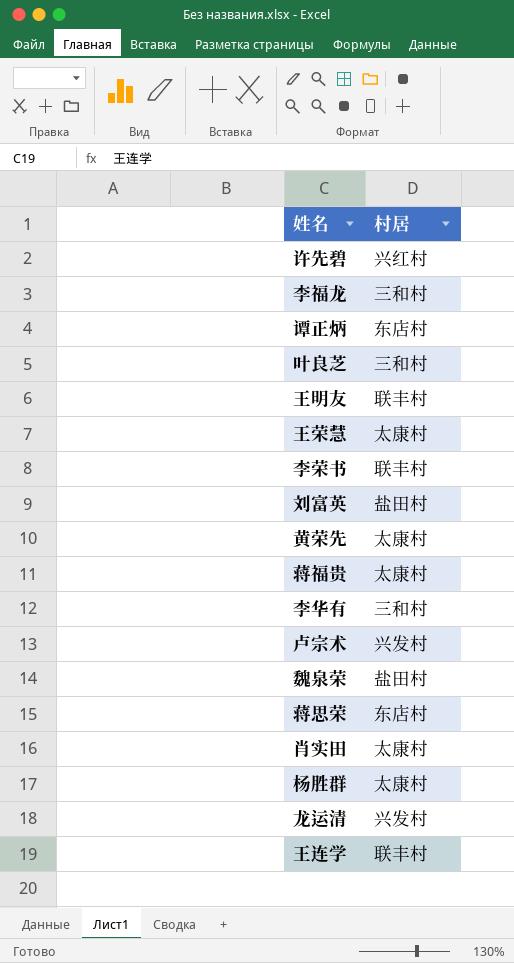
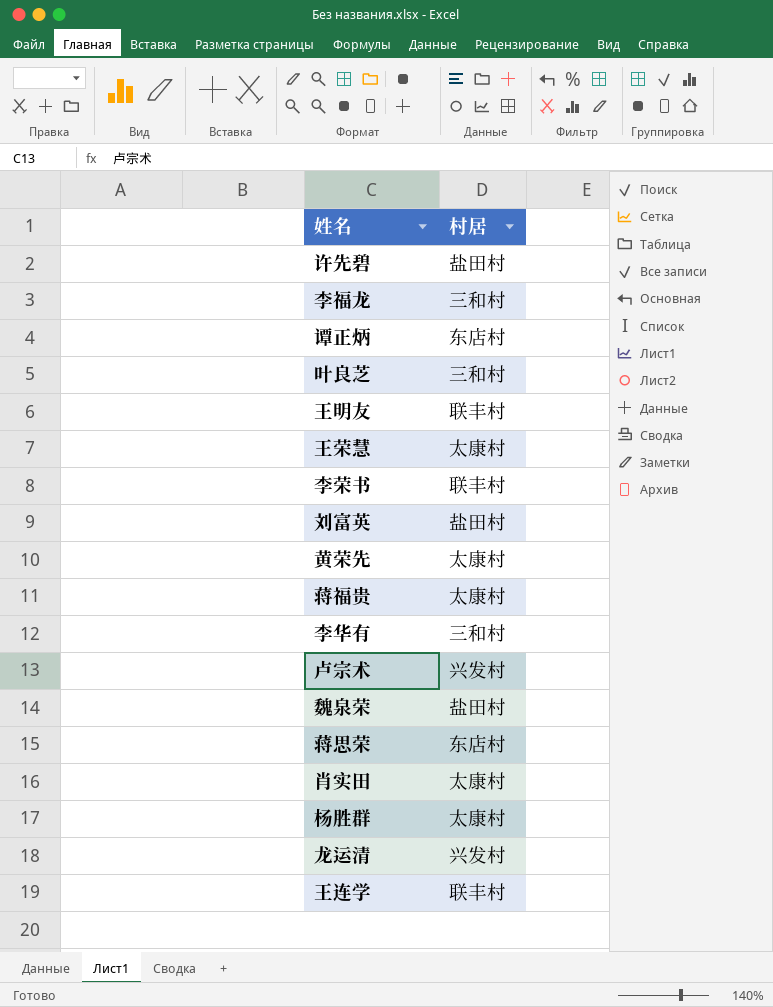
许先碧 | 村居: 兴红村 -> 盐田村

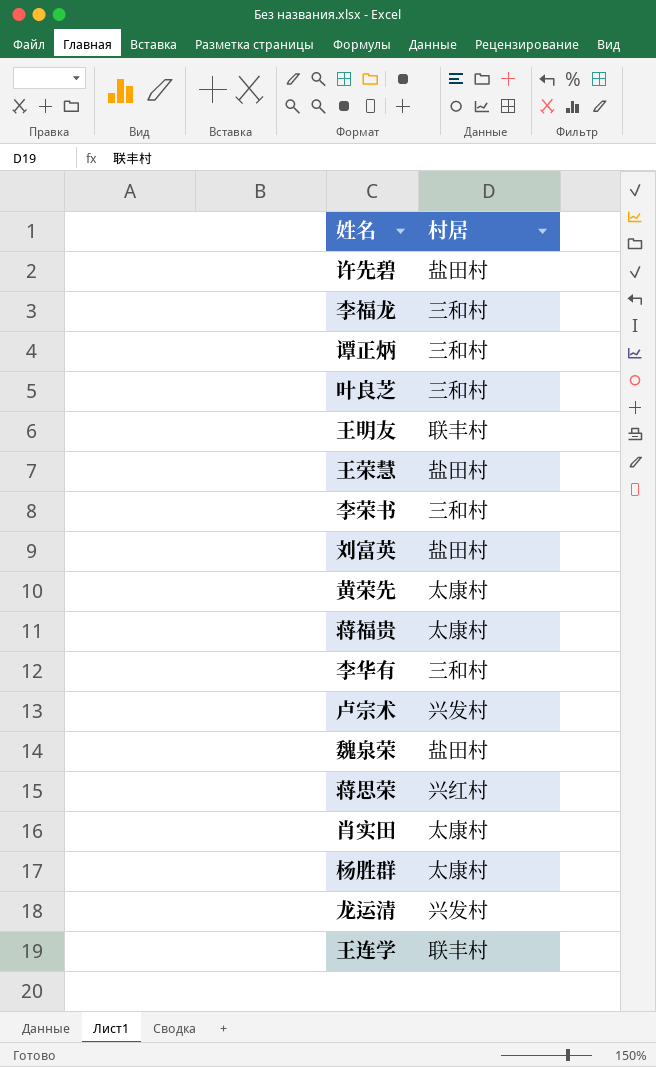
谭正炳 | 村居: 东店村 -> 三和村
王荣慧 | 村居: 太康村 -> 盐田村
李荣书 | 村居: 联丰村 -> 三和村
蒋思荣 | 村居: 东店村 -> 兴红村

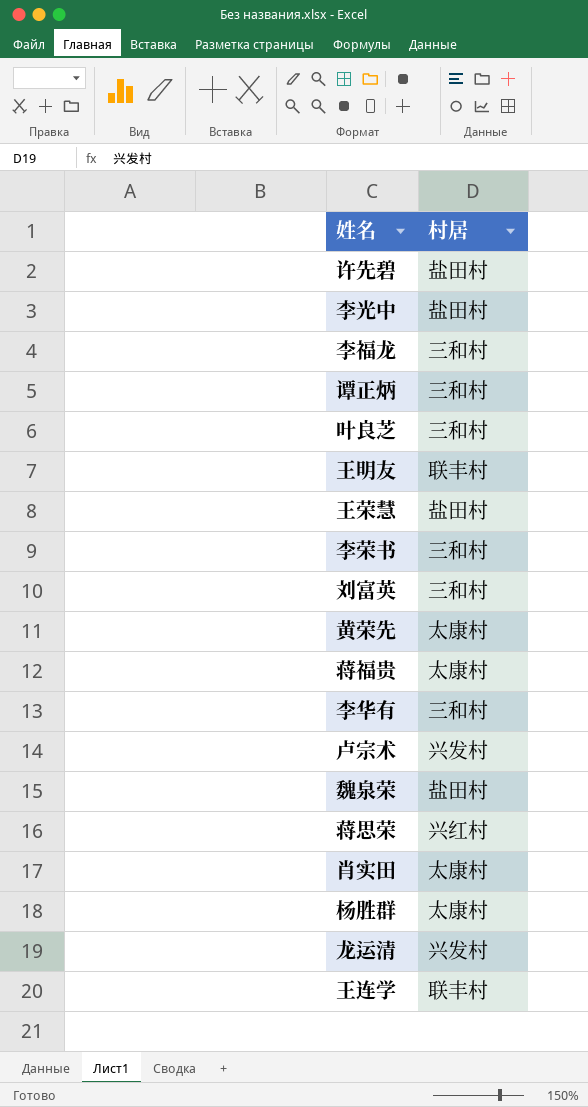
row 李光中: none -> 盐田村
刘富英 | 村居: 盐田村 -> 三和村

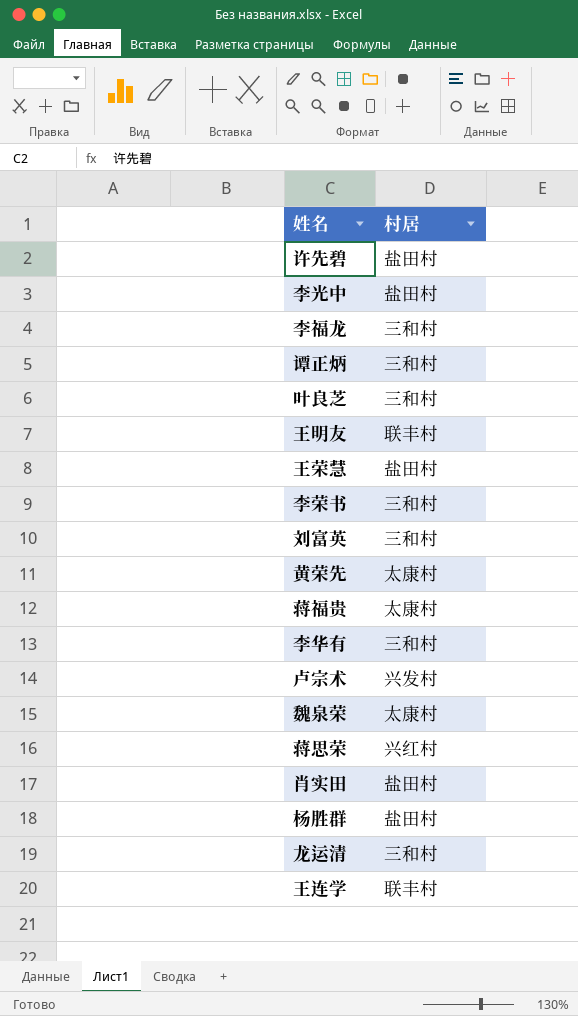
魏泉荣 | 村居: 盐田村 -> 太康村
肖实田 | 村居: 太康村 -> 盐田村
杨胜群 | 村居: 太康村 -> 盐田村
龙运清 | 村居: 兴发村 -> 三和村

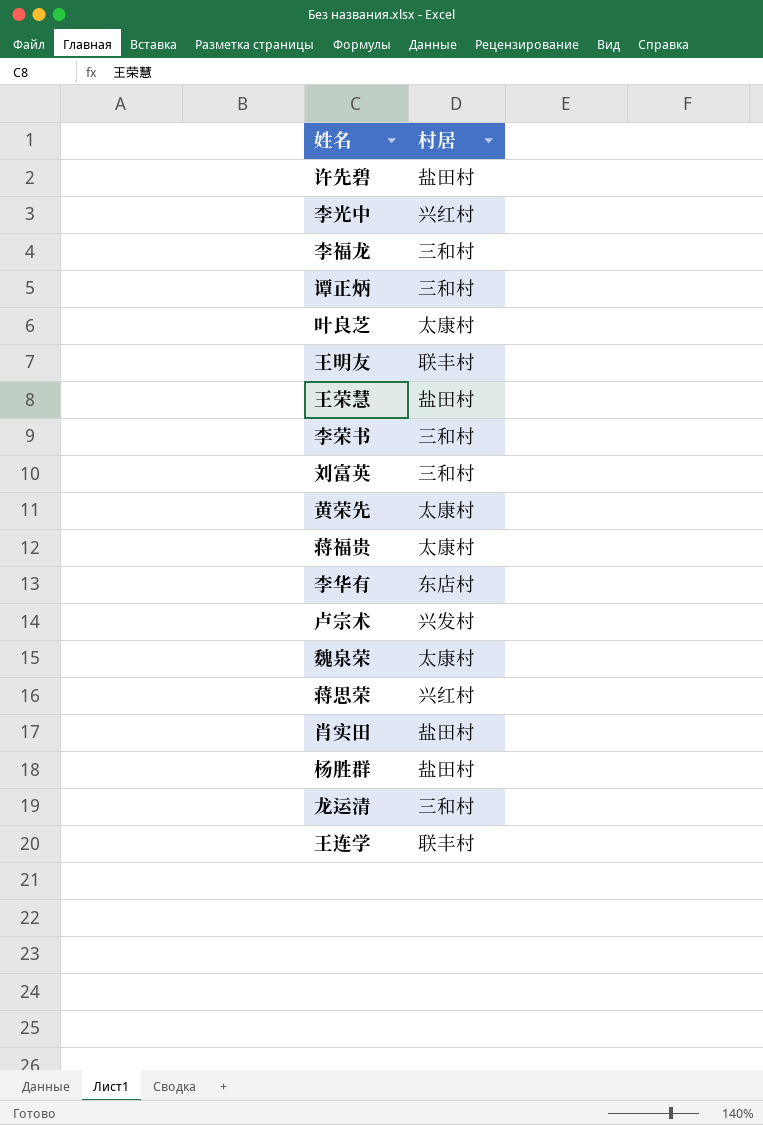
李光中 | 村居: 盐田村 -> 兴红村
叶良芝 | 村居: 三和村 -> 太康村
李华有 | 村居: 三和村 -> 东店村

